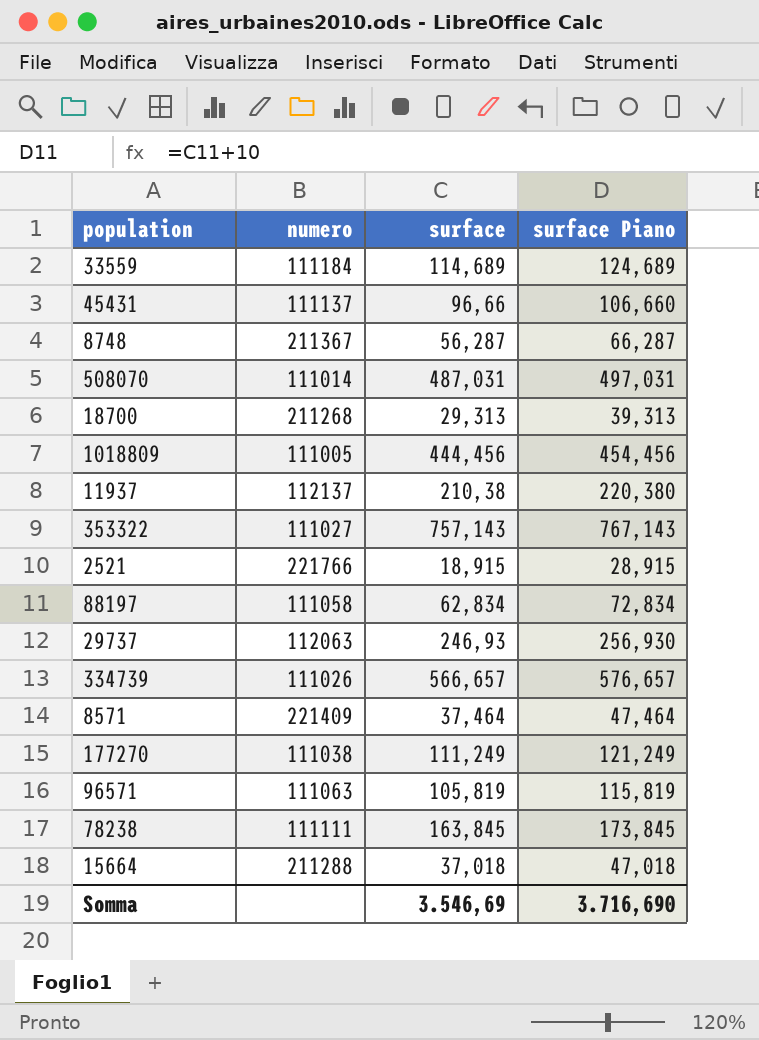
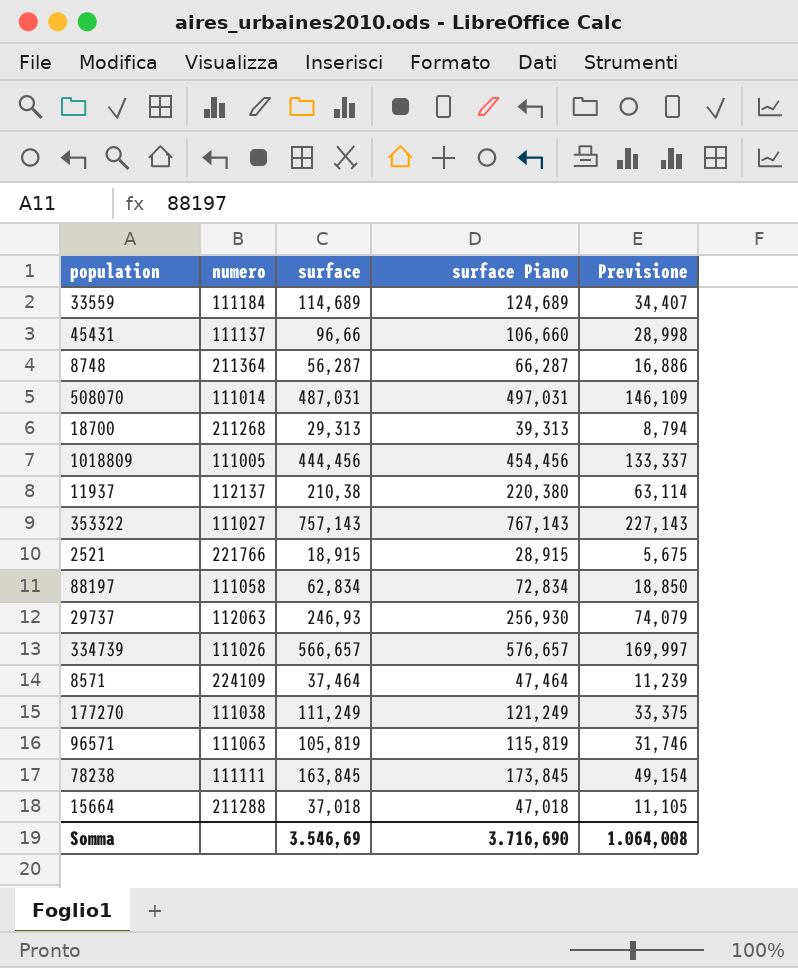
column Previsione | formula: none -> [surface] * 0,3
8748 | numero: 211367 -> 211364
8571 | numero: 221409 -> 224109

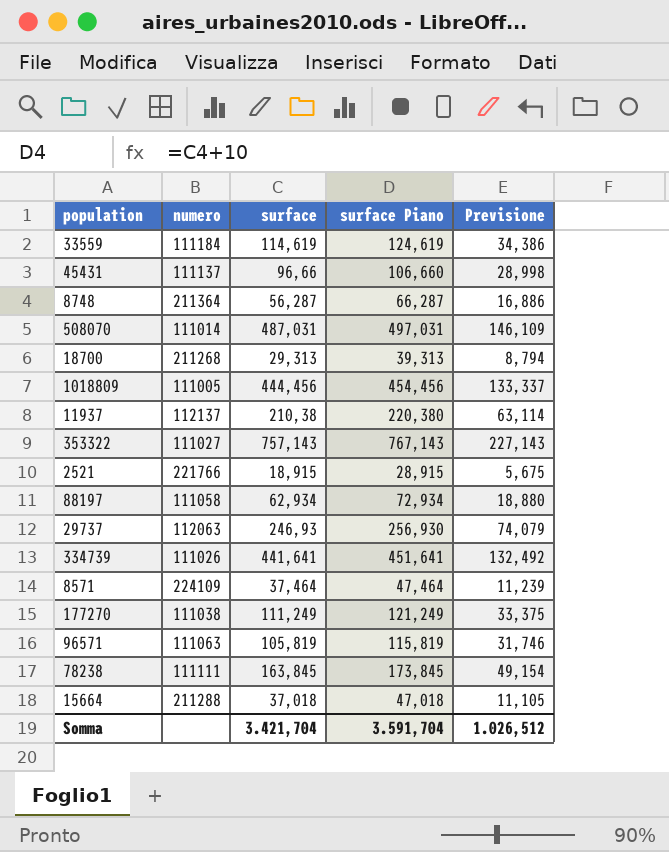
33559 | surface: 114,689 -> 114,619
33559 | surface Piano: 124,689 -> 124,619
33559 | Previsione: 34,407 -> 34,386
88197 | surface: 62,834 -> 62,934
88197 | surface Piano: 72,834 -> 72,934
88197 | Previsione: 18,850 -> 18,880
334739 | surface: 566,657 -> 441,641
334739 | surface Piano: 576,657 -> 451,641
334739 | Previsione: 169,997 -> 132,492
Somma | surface: 3.546,69 -> 3.421,704
Somma | surface Piano: 3.716,690 -> 3.591,704
Somma | Previsione: 1.064,008 -> 1.026,512

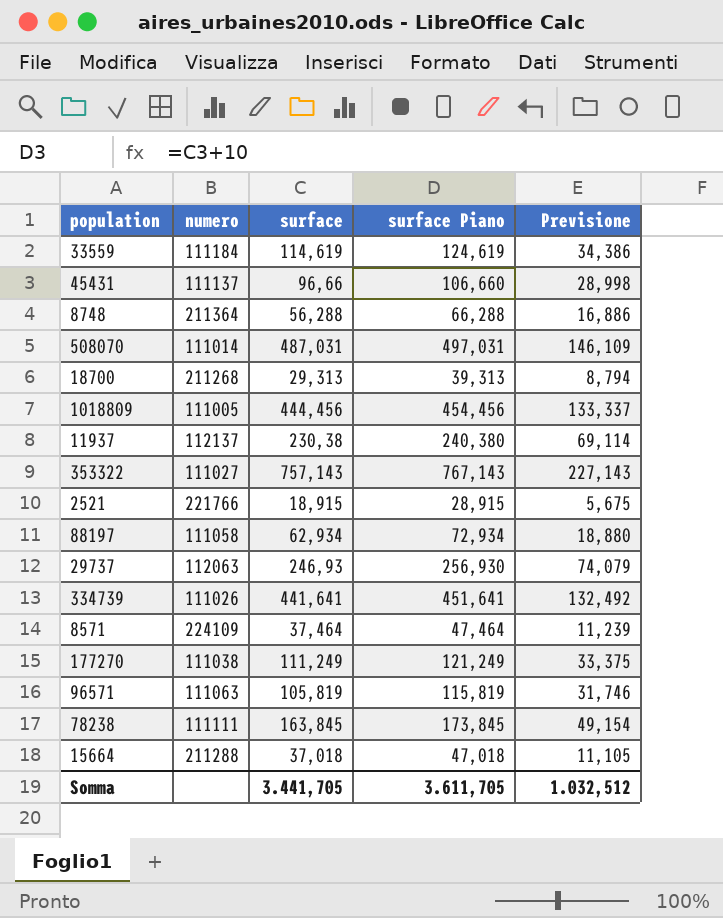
8748 | surface: 56,287 -> 56,288
8748 | surface Piano: 66,287 -> 66,288
11937 | surface: 210,38 -> 230,38
11937 | surface Piano: 220,380 -> 240,380
11937 | Previsione: 63,114 -> 69,114
Somma | surface: 3.421,704 -> 3.441,705
Somma | surface Piano: 3.591,704 -> 3.611,705
Somma | Previsione: 1.026,512 -> 1.032,512

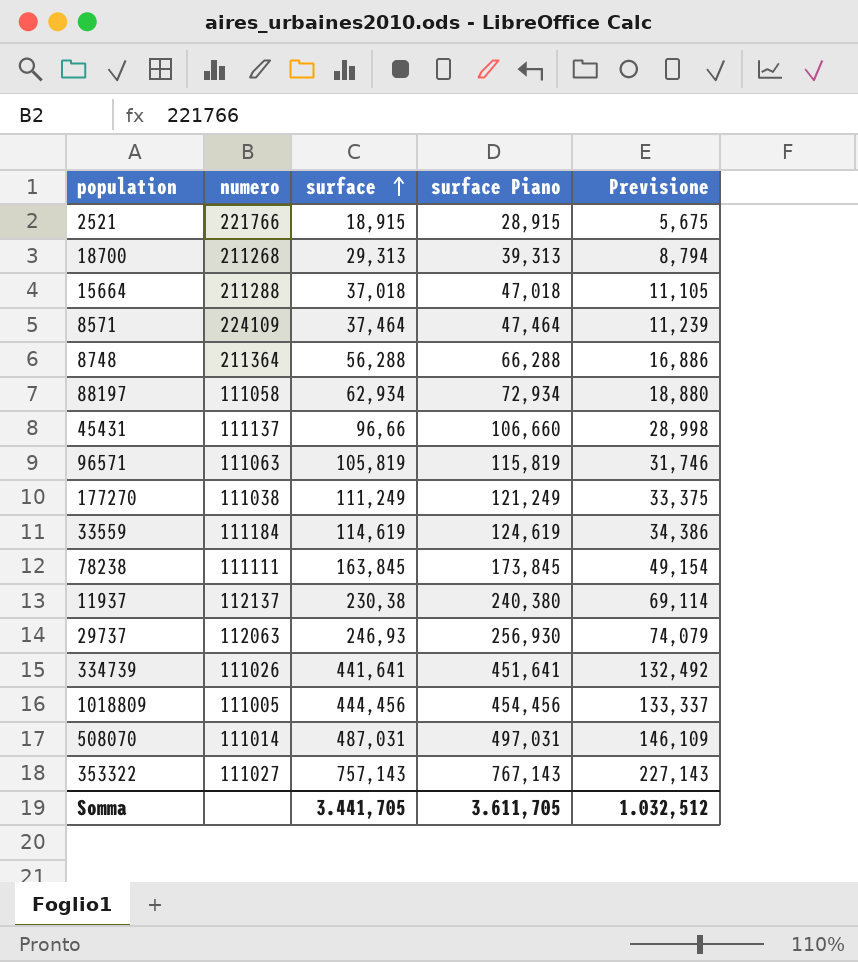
row order: none -> surface ascending

